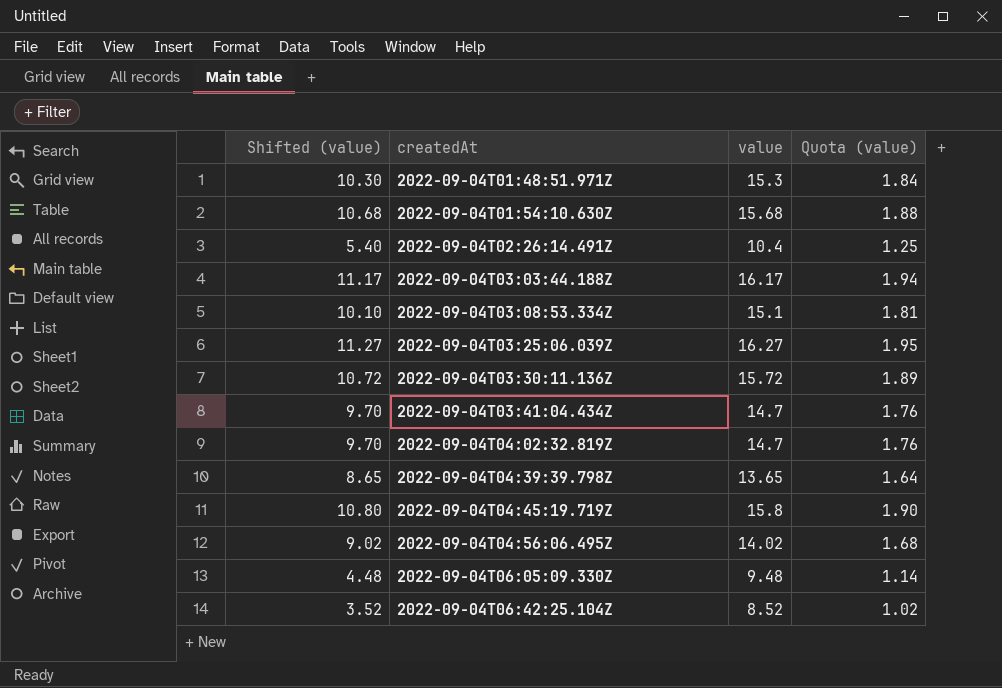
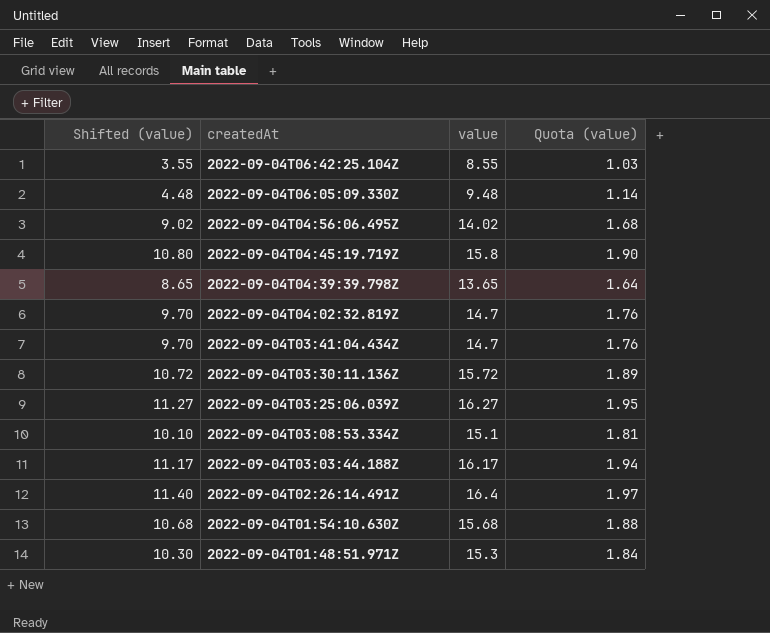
row order: createdAt ascending -> createdAt descending
2022-09-04T06:42:25.104Z | Shifted (value): 3.52 -> 3.55
2022-09-04T06:42:25.104Z | value: 8.52 -> 8.55
2022-09-04T06:42:25.104Z | Quota (value): 1.02 -> 1.03
2022-09-04T02:26:14.491Z | Shifted (value): 5.40 -> 11.40
2022-09-04T02:26:14.491Z | value: 10.4 -> 16.4
2022-09-04T02:26:14.491Z | Quota (value): 1.25 -> 1.97

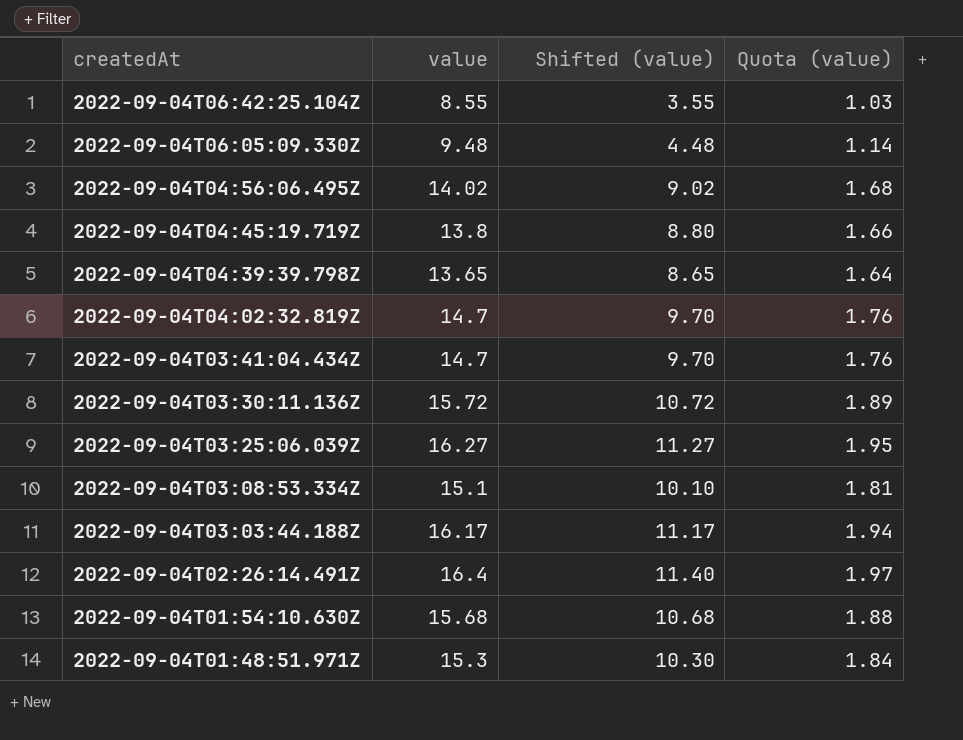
column Shifted (value) | position: 1 -> 3
2022-09-04T04:45:19.719Z | value: 15.8 -> 13.8
2022-09-04T04:45:19.719Z | Shifted (value): 10.80 -> 8.80
2022-09-04T04:45:19.719Z | Quota (value): 1.90 -> 1.66

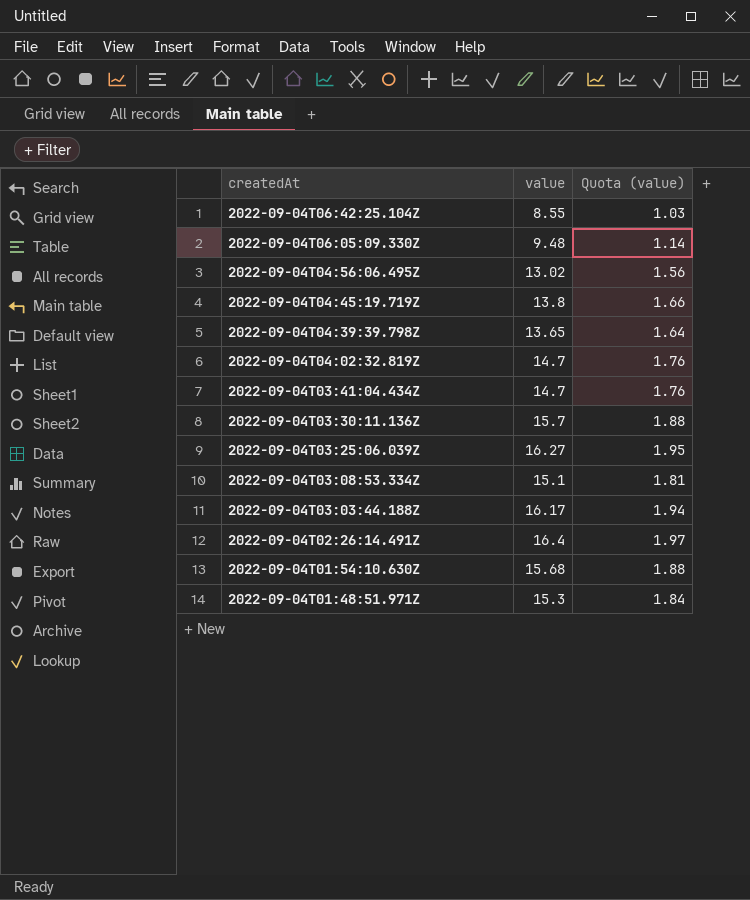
column Shifted (value) | formula: [value] - 5 -> none
2022-09-04T04:56:06.495Z | value: 14.02 -> 13.02
2022-09-04T04:56:06.495Z | Quota (value): 1.68 -> 1.56
2022-09-04T03:30:11.136Z | value: 15.72 -> 15.7
2022-09-04T03:30:11.136Z | Quota (value): 1.89 -> 1.88

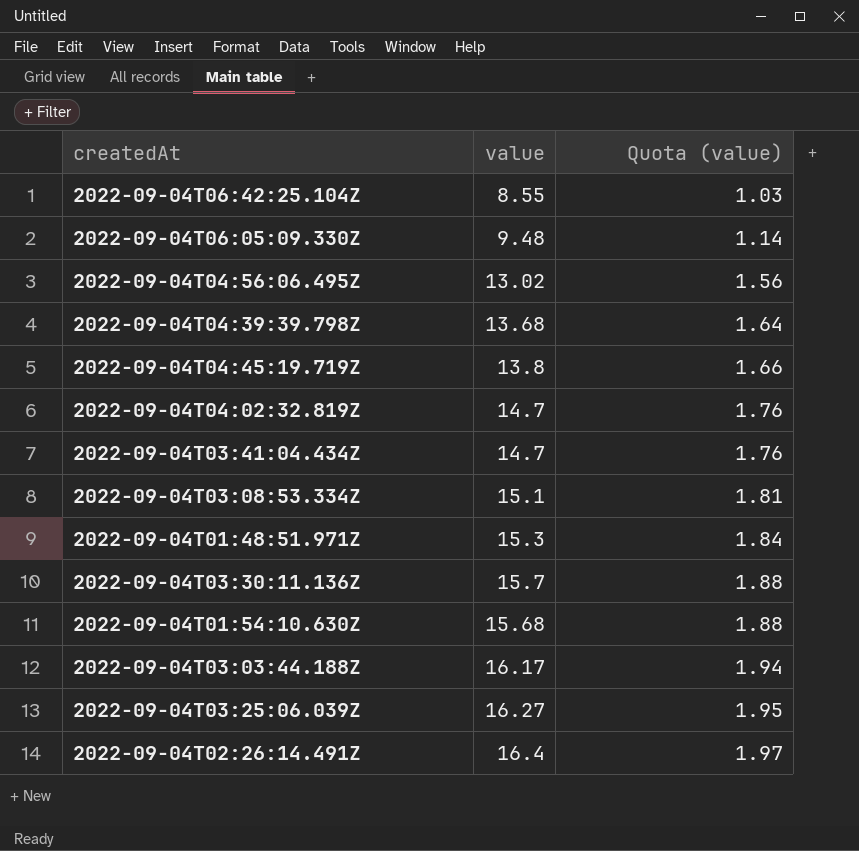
row order: createdAt descending -> Quota (value) ascending
2022-09-04T04:39:39.798Z | value: 13.65 -> 13.68

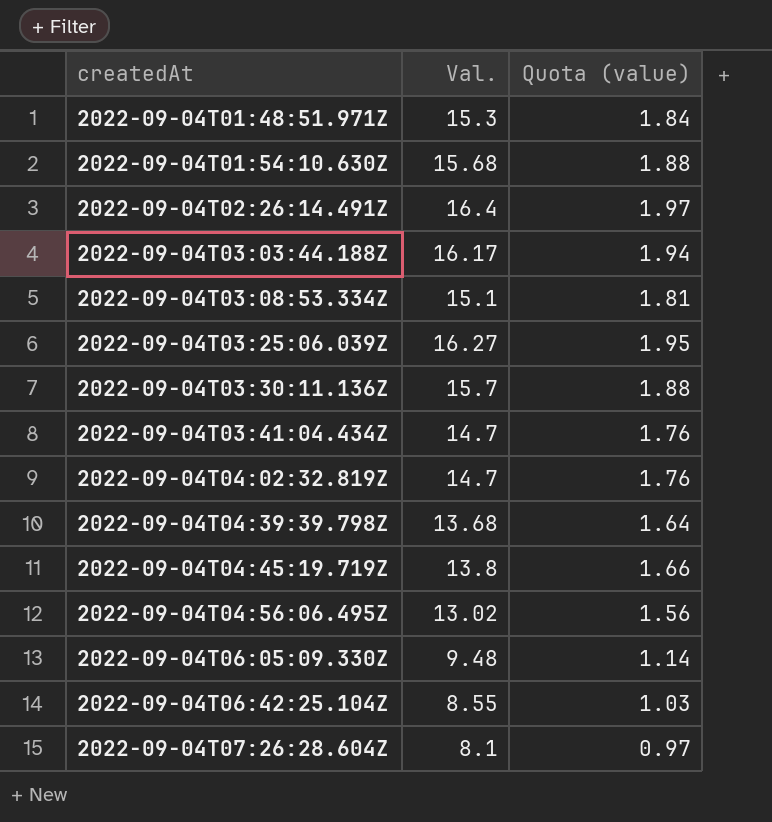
row order: Quota (value) ascending -> createdAt ascending
column name: value -> Val.
row 2022-09-04T07:26:28.604Z: none -> 8.1 | 0.97

